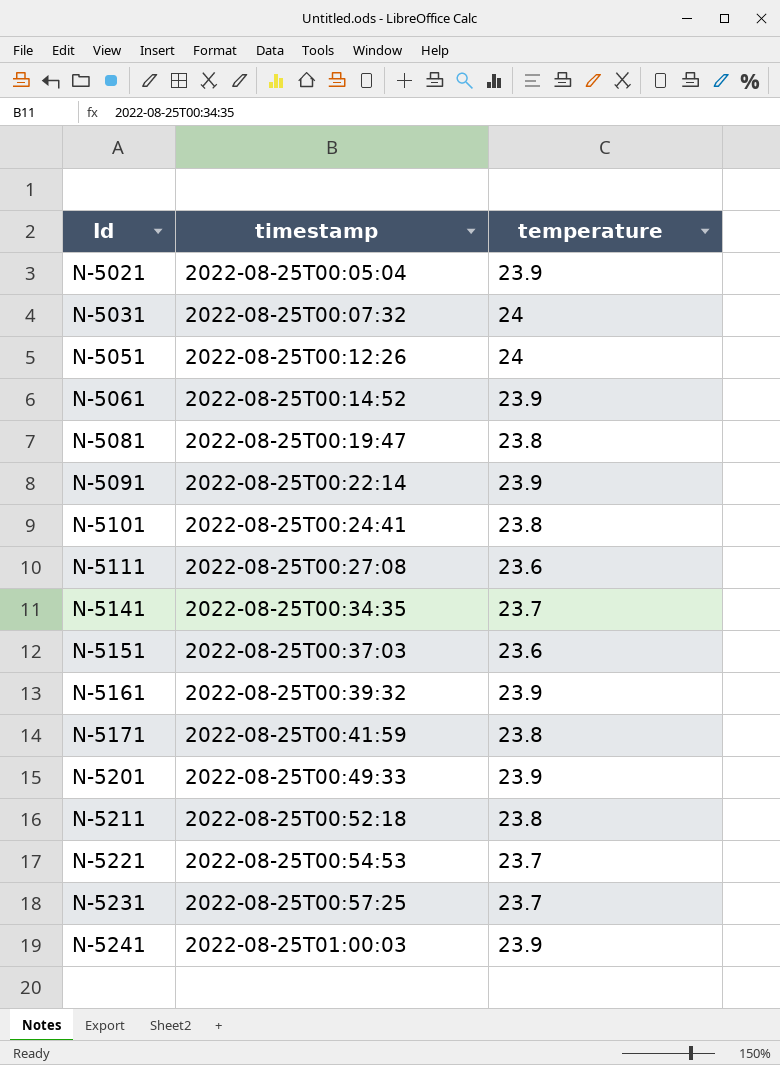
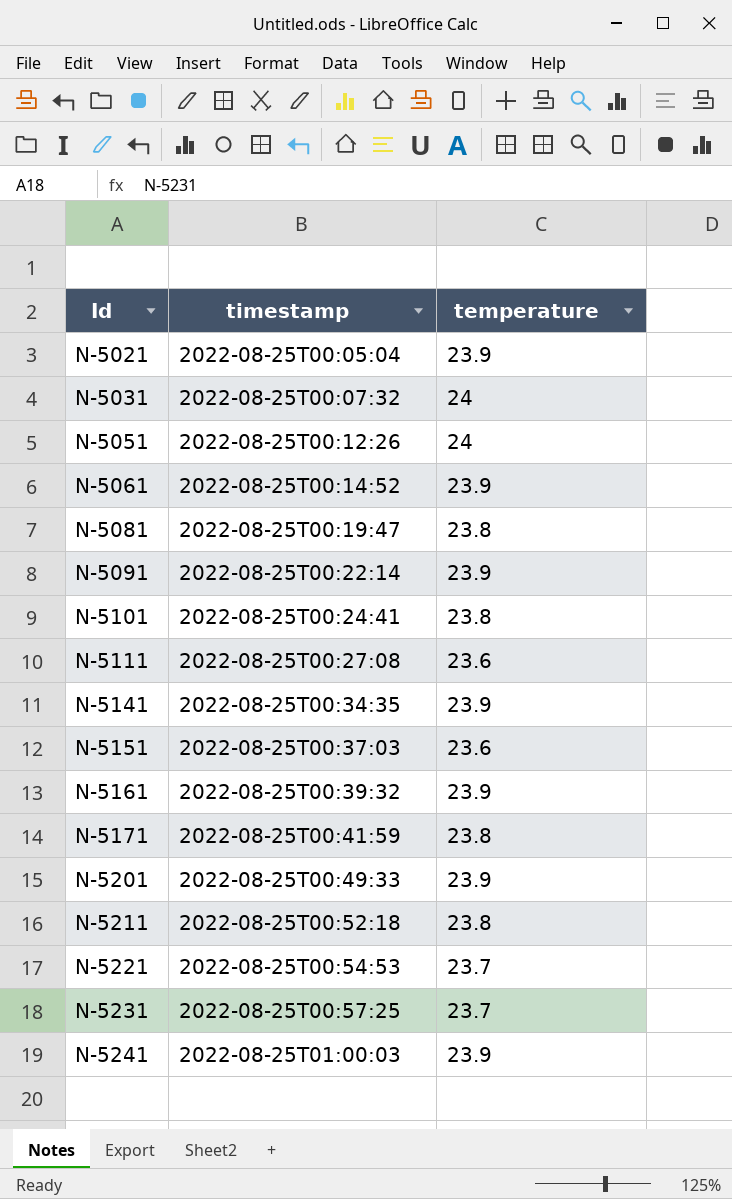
N-5141 | temperature: 23.7 -> 23.9

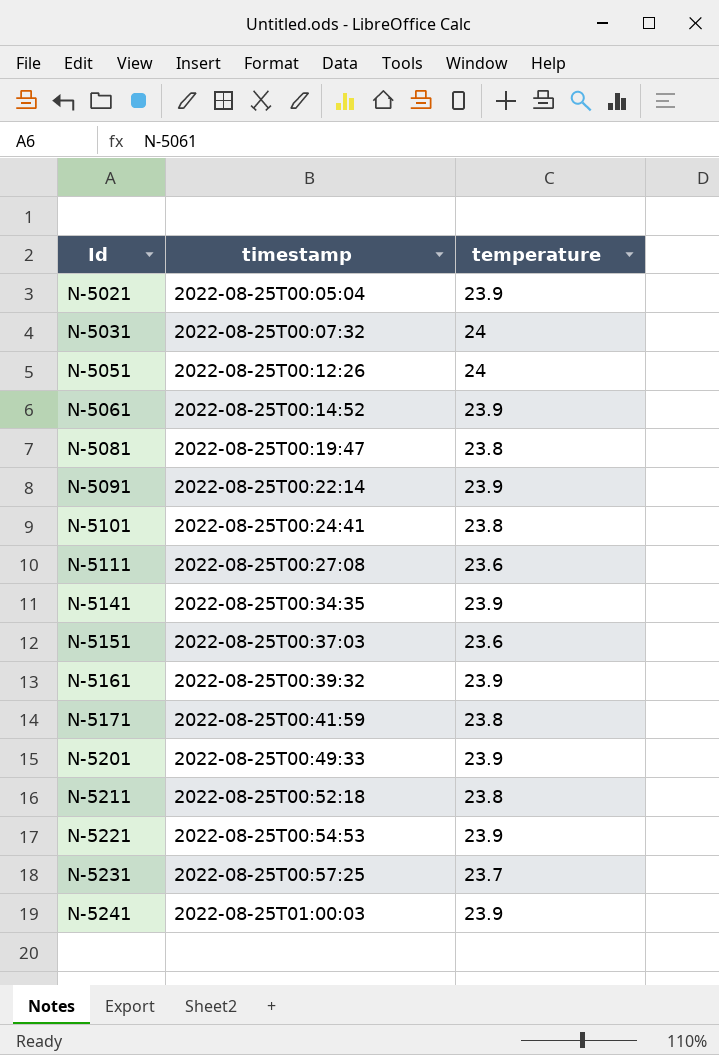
N-5221 | temperature: 23.7 -> 23.9

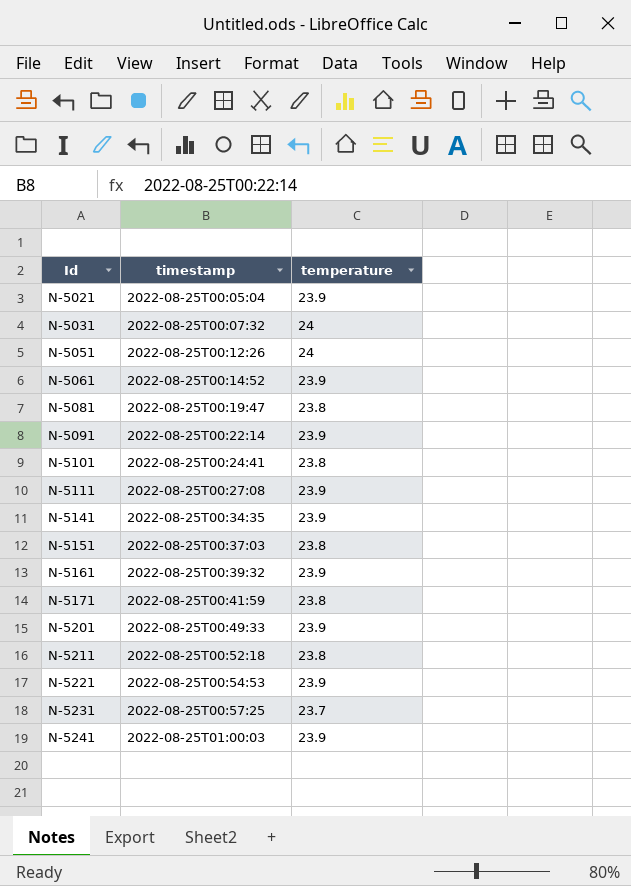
N-5111 | temperature: 23.6 -> 23.9
N-5151 | temperature: 23.6 -> 23.8

